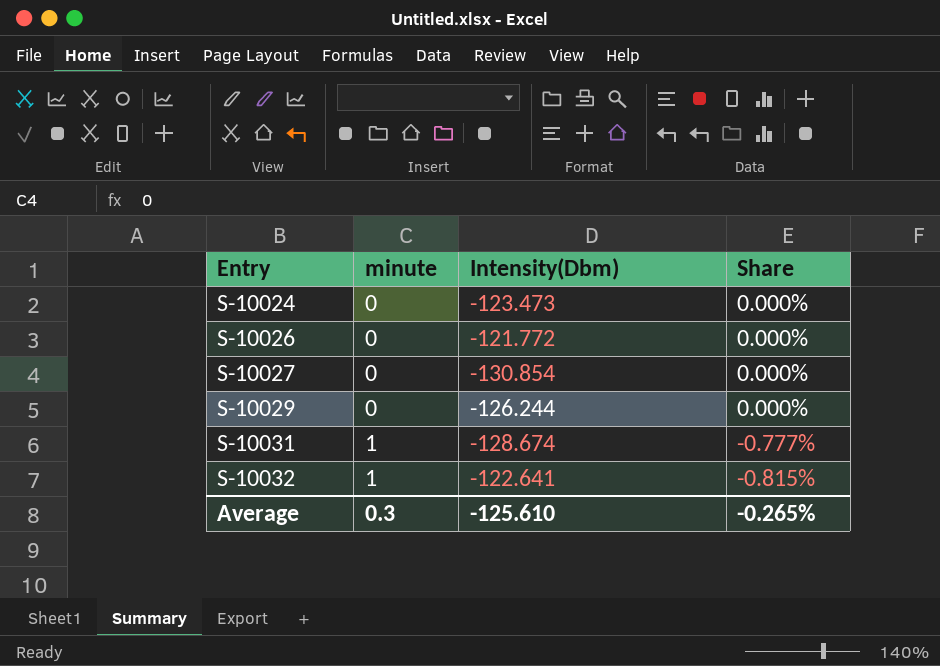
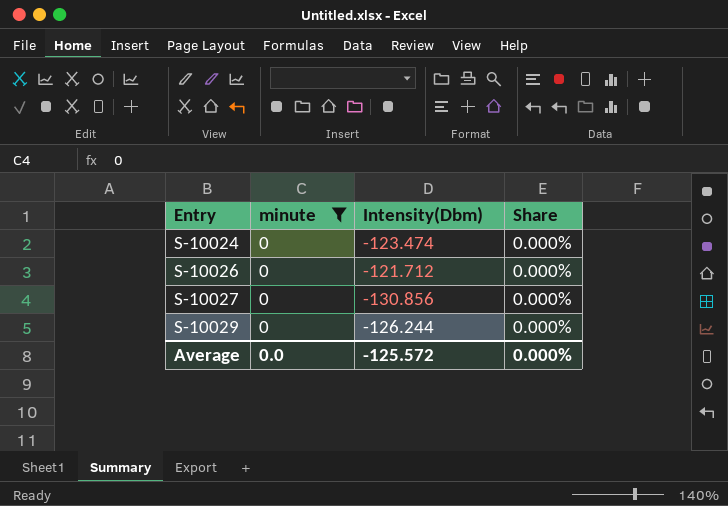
filter: none -> minute = 0
S-10024 | Intensity(Dbm): -123.473 -> -123.474
S-10026 | Intensity(Dbm): -121.772 -> -121.712
S-10027 | Intensity(Dbm): -130.854 -> -130.856
Average | minute: 0.3 -> 0.0
Average | Intensity(Dbm): -125.610 -> -125.572
Average | Share: -0.265% -> 0.000%

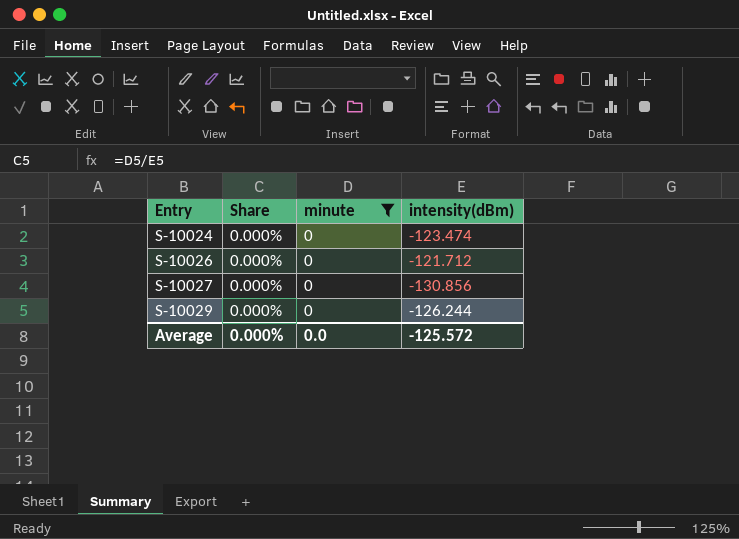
column Share | position: 4 -> 2
column name: Intensity(Dbm) -> intensity(dBm)

